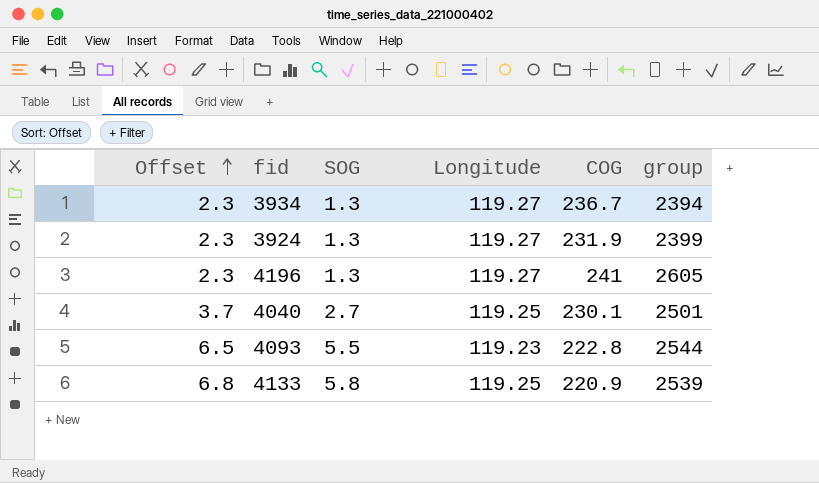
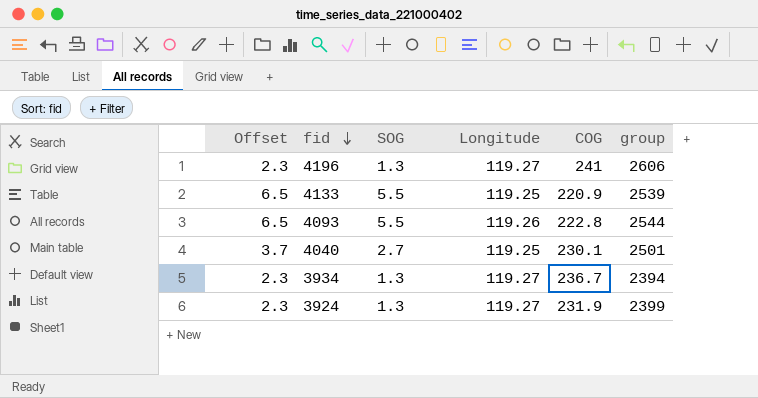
row order: Offset ascending -> fid descending
4196 | group: 2605 -> 2606
4133 | Offset: 6.8 -> 6.5
4133 | SOG: 5.8 -> 5.5
4093 | Longitude: 119.23 -> 119.26

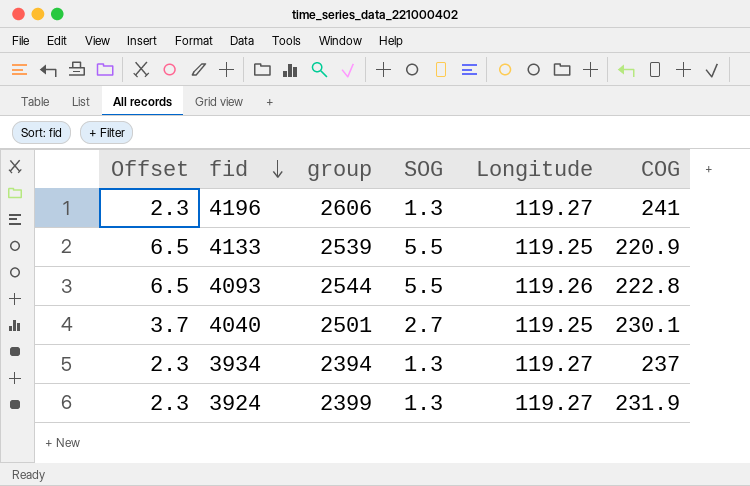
column group | position: 6 -> 3
3934 | COG: 236.7 -> 237

